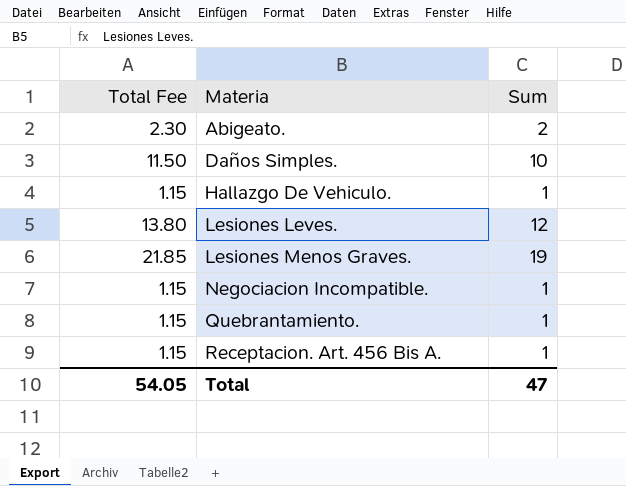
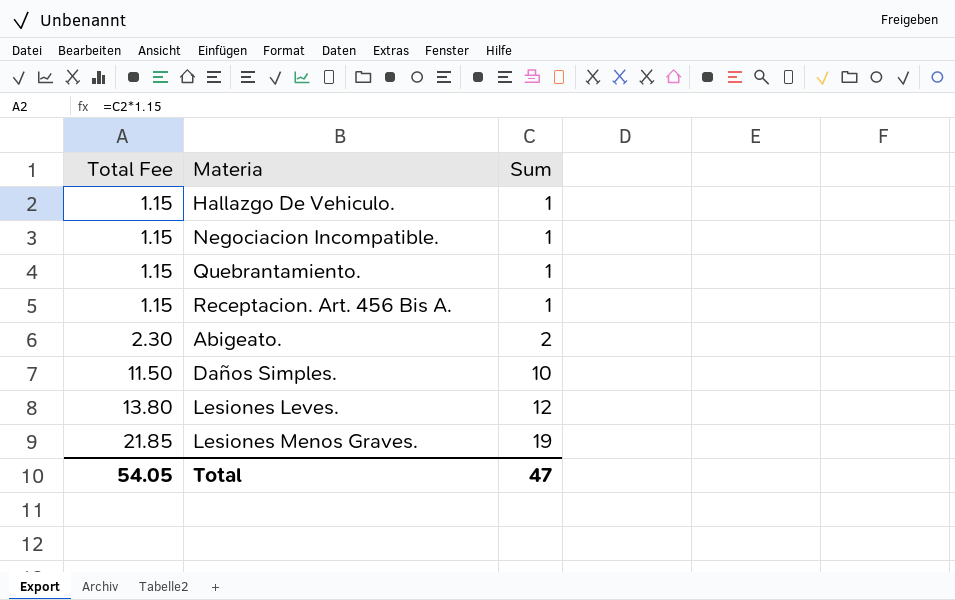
row order: Materia ascending -> Total Fee ascending

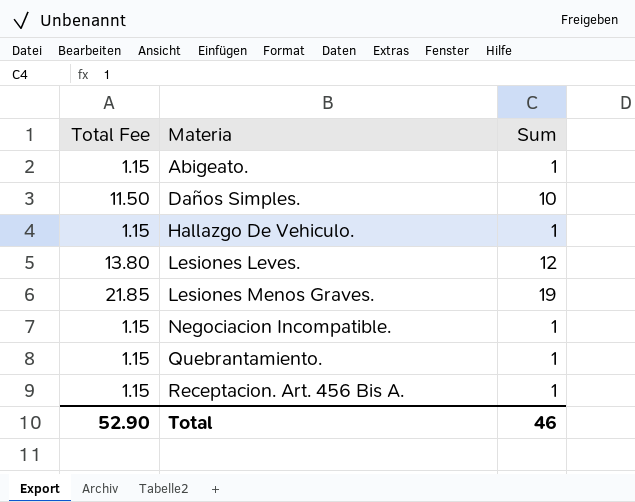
row order: Total Fee ascending -> Materia ascending
Abigeato. | Total Fee: 2.30 -> 1.15
Abigeato. | Sum: 2 -> 1
Total | Total Fee: 54.05 -> 52.90
Total | Sum: 47 -> 46

